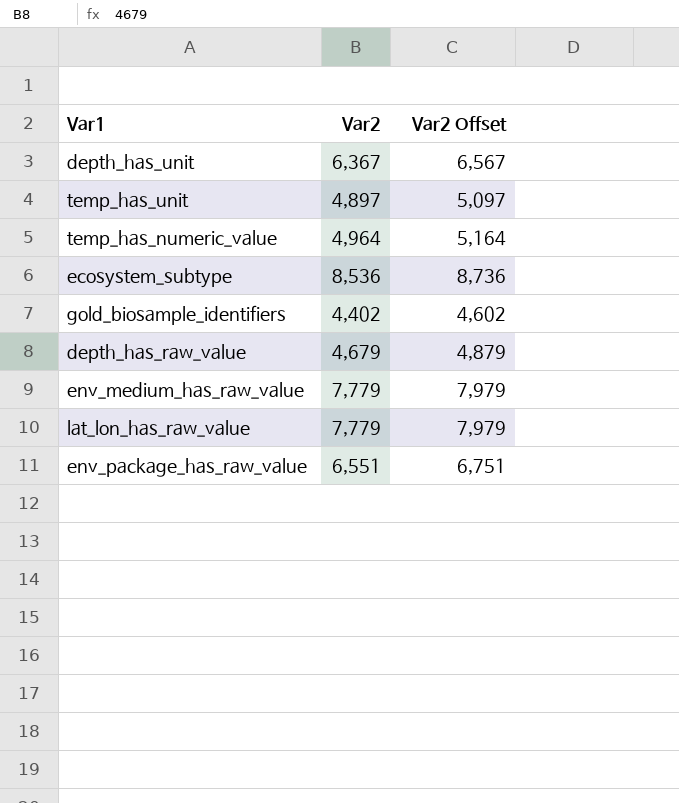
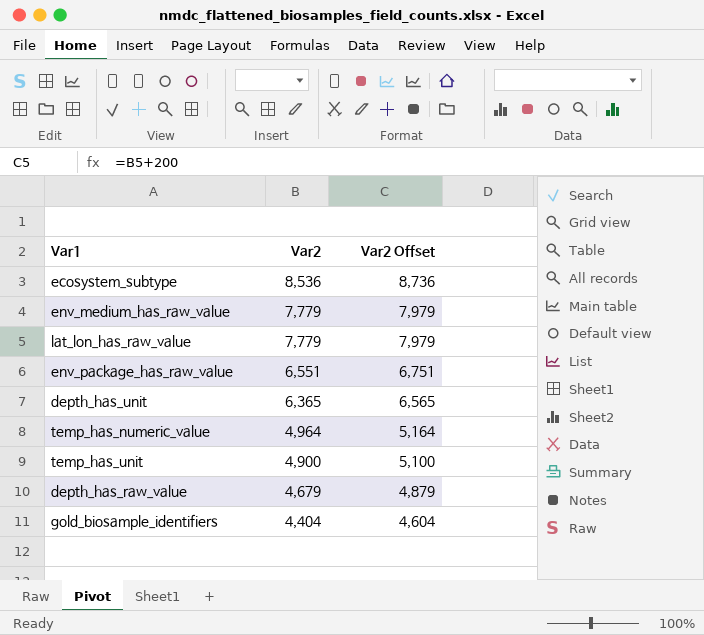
row order: none -> Var2 descending
depth_has_unit | Var2: 6,367 -> 6,365
depth_has_unit | Var2 Offset: 6,567 -> 6,565
temp_has_unit | Var2: 4,897 -> 4,900
temp_has_unit | Var2 Offset: 5,097 -> 5,100
gold_biosample_identifiers | Var2: 4,402 -> 4,404
gold_biosample_identifiers | Var2 Offset: 4,602 -> 4,604

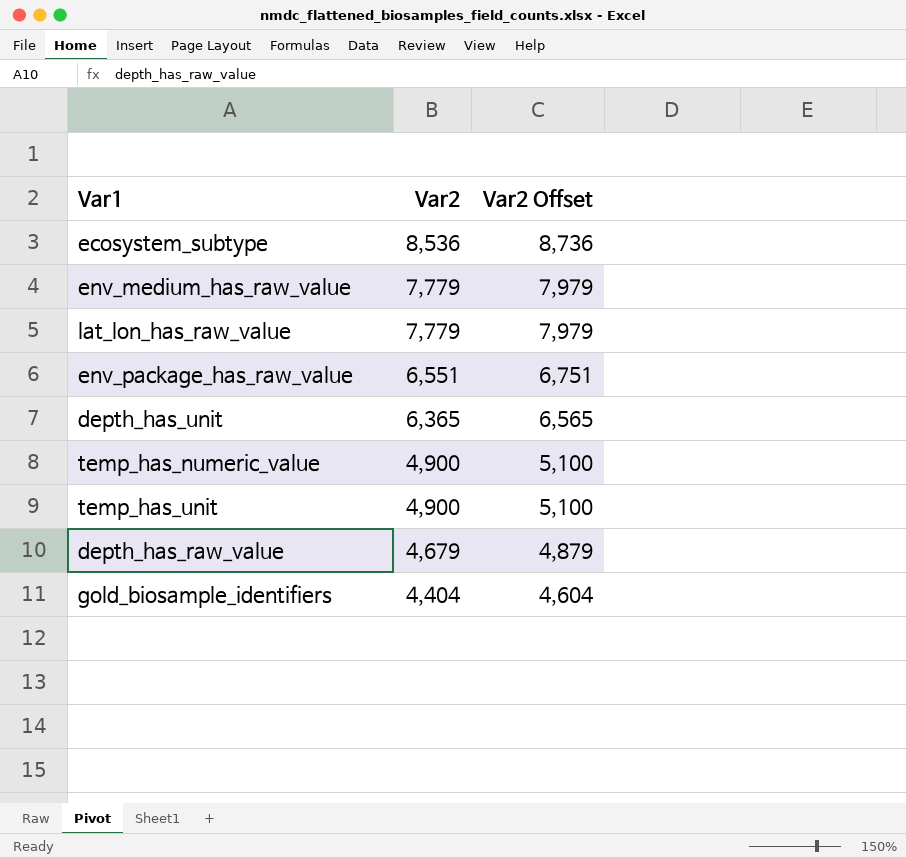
temp_has_numeric_value | Var2: 4,964 -> 4,900
temp_has_numeric_value | Var2 Offset: 5,164 -> 5,100

